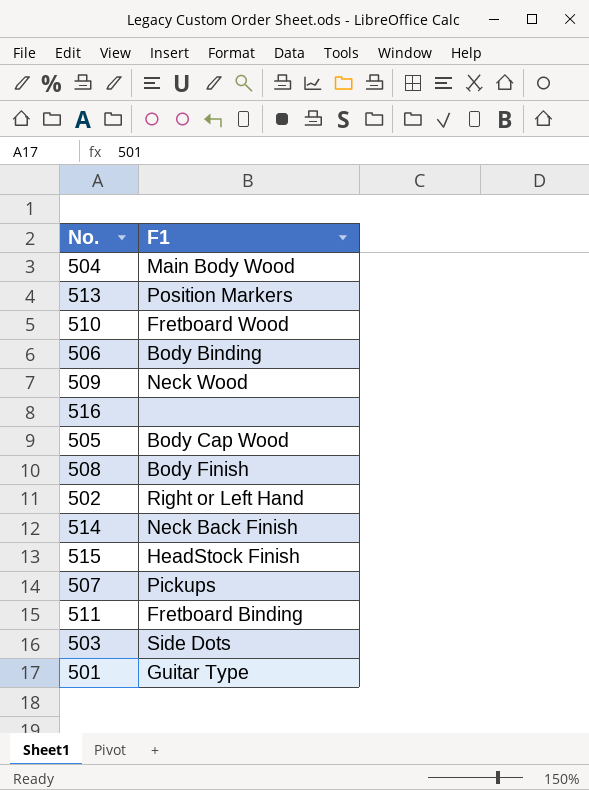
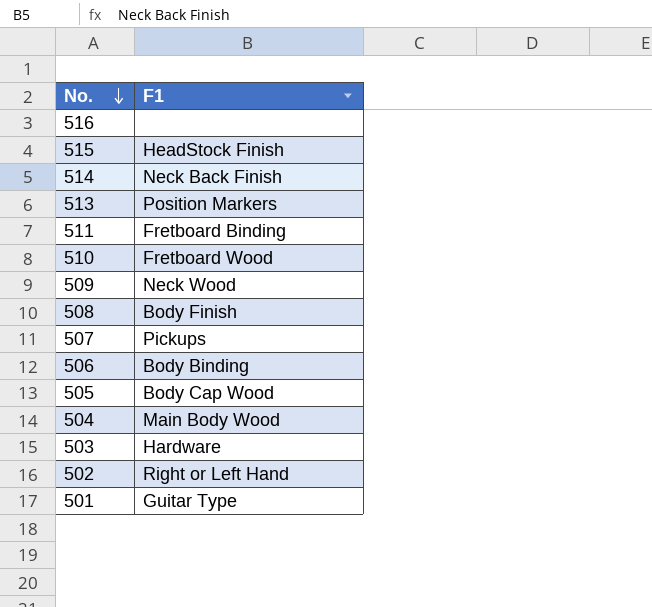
row order: none -> No. descending
503 | F1: Side Dots -> Hardware

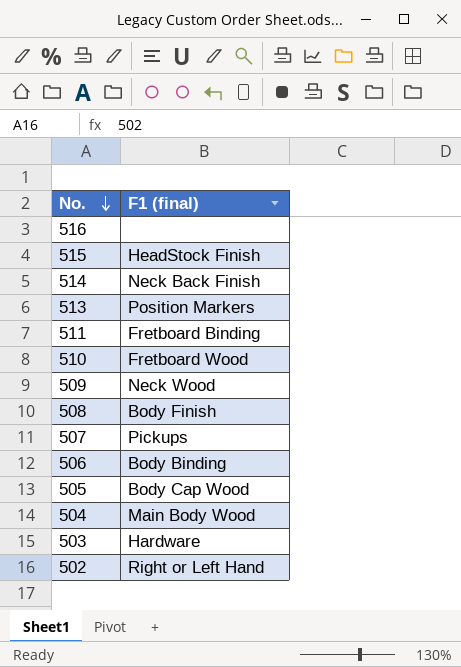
column name: F1 -> F1 (final)
row 501: Guitar Type -> none

